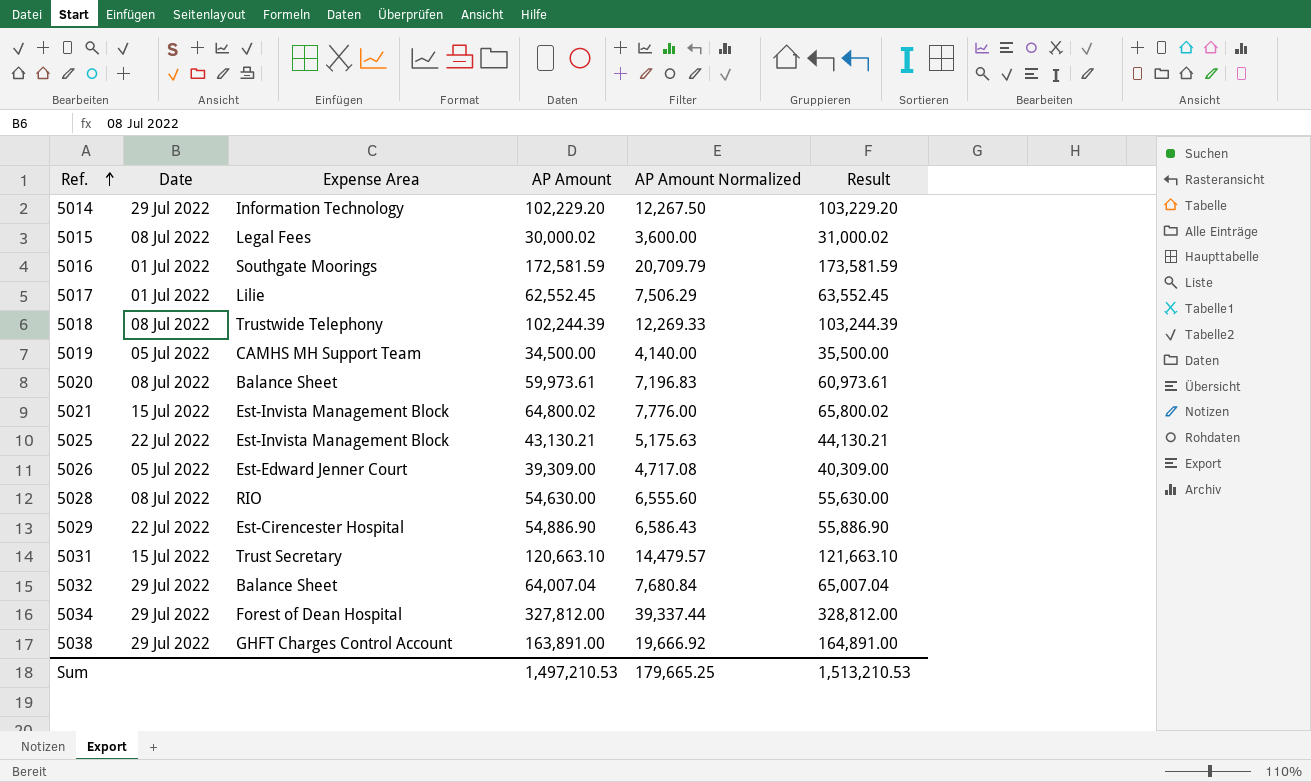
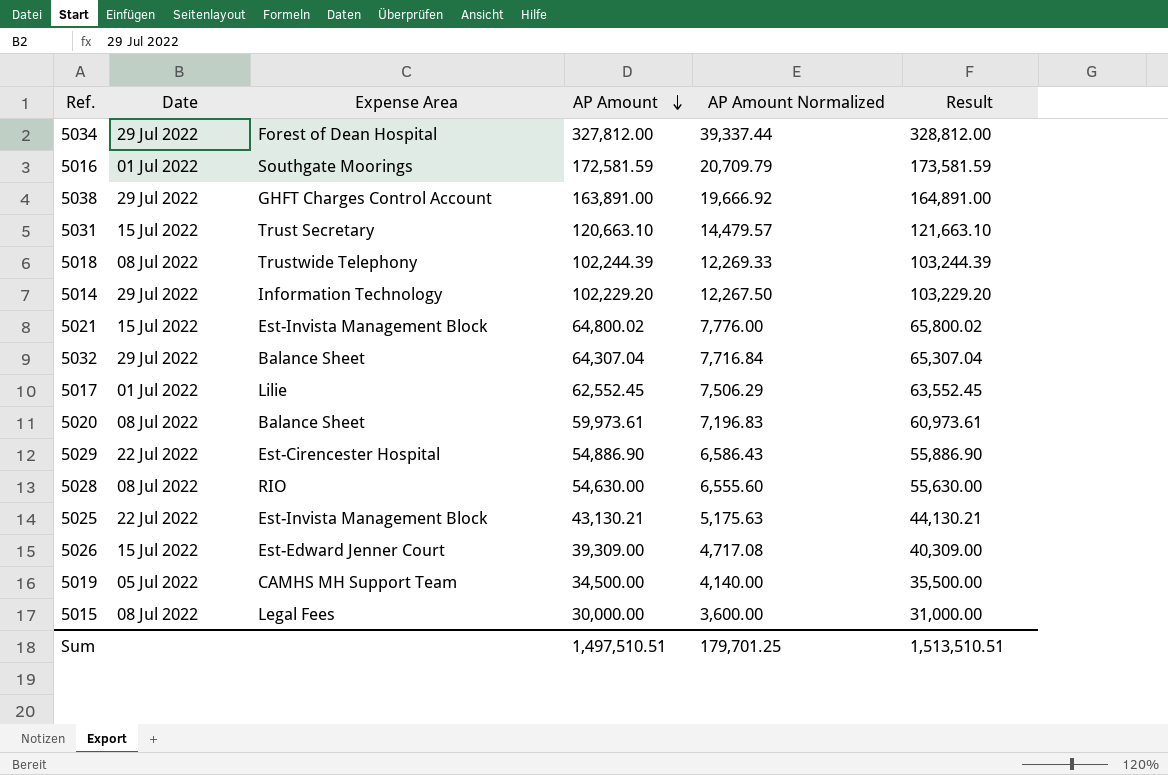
row order: Ref. ascending -> AP Amount descending
5032 | AP Amount: 64,007.04 -> 64,307.04
5032 | AP Amount Normalized: 7,680.84 -> 7,716.84
5032 | Result: 65,007.04 -> 65,307.04
5026 | Date: 05 Jul 2022 -> 15 Jul 2022
5015 | AP Amount: 30,000.02 -> 30,000.00
5015 | Result: 31,000.02 -> 31,000.00
Sum | AP Amount: 1,497,210.53 -> 1,497,510.51
Sum | AP Amount Normalized: 179,665.25 -> 179,701.25
Sum | Result: 1,513,210.53 -> 1,513,510.51

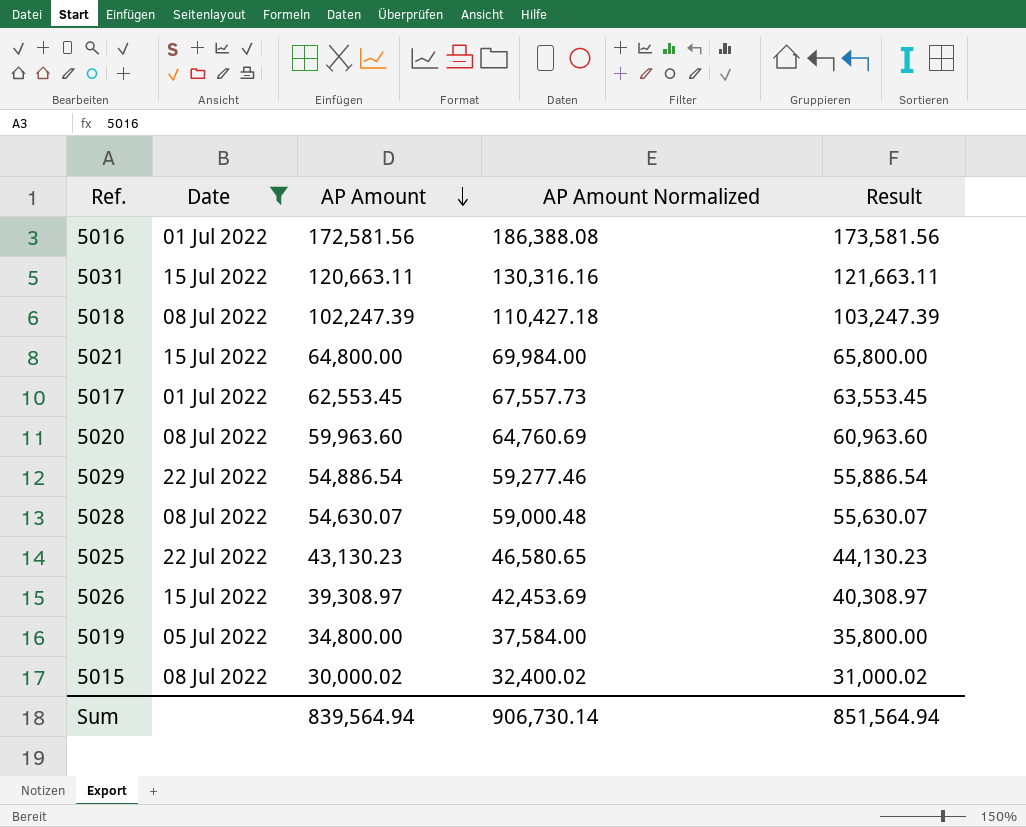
filter: none -> Date != 29 Jul 2022
column Expense Area | position: 3 -> none
column AP Amount Normalized | formula: [AP Amount] * 0.12 -> [AP Amount] * 1.08
5016 | AP Amount: 172,581.59 -> 172,581.56
5016 | Result: 173,581.59 -> 173,581.56
5031 | AP Amount: 120,663.10 -> 120,663.11
5031 | Result: 121,663.10 -> 121,663.11
5018 | AP Amount: 102,244.39 -> 102,247.39
5018 | Result: 103,244.39 -> 103,247.39
5021 | AP Amount: 64,800.02 -> 64,800.00
5021 | Result: 65,800.02 -> 65,800.00
5017 | AP Amount: 62,552.45 -> 62,553.45
5017 | Result: 63,552.45 -> 63,553.45
5020 | AP Amount: 59,973.61 -> 59,963.60
5020 | Result: 60,973.61 -> 60,963.60
5029 | AP Amount: 54,886.90 -> 54,886.54
5029 | Result: 55,886.90 -> 55,886.54
5028 | AP Amount: 54,630.00 -> 54,630.07
5028 | Result: 55,630.00 -> 55,630.07
5025 | AP Amount: 43,130.21 -> 43,130.23
5025 | Result: 44,130.21 -> 44,130.23
5026 | AP Amount: 39,309.00 -> 39,308.97
5026 | Result: 40,309.00 -> 40,308.97
5019 | AP Amount: 34,500.00 -> 34,800.00
5019 | Result: 35,500.00 -> 35,800.00
5015 | AP Amount: 30,000.00 -> 30,000.02
5015 | Result: 31,000.00 -> 31,000.02
Sum | AP Amount: 1,497,510.51 -> 839,564.94
Sum | AP Amount Normalized: 179,701.25 -> 906,730.14
Sum | Result: 1,513,510.51 -> 851,564.94

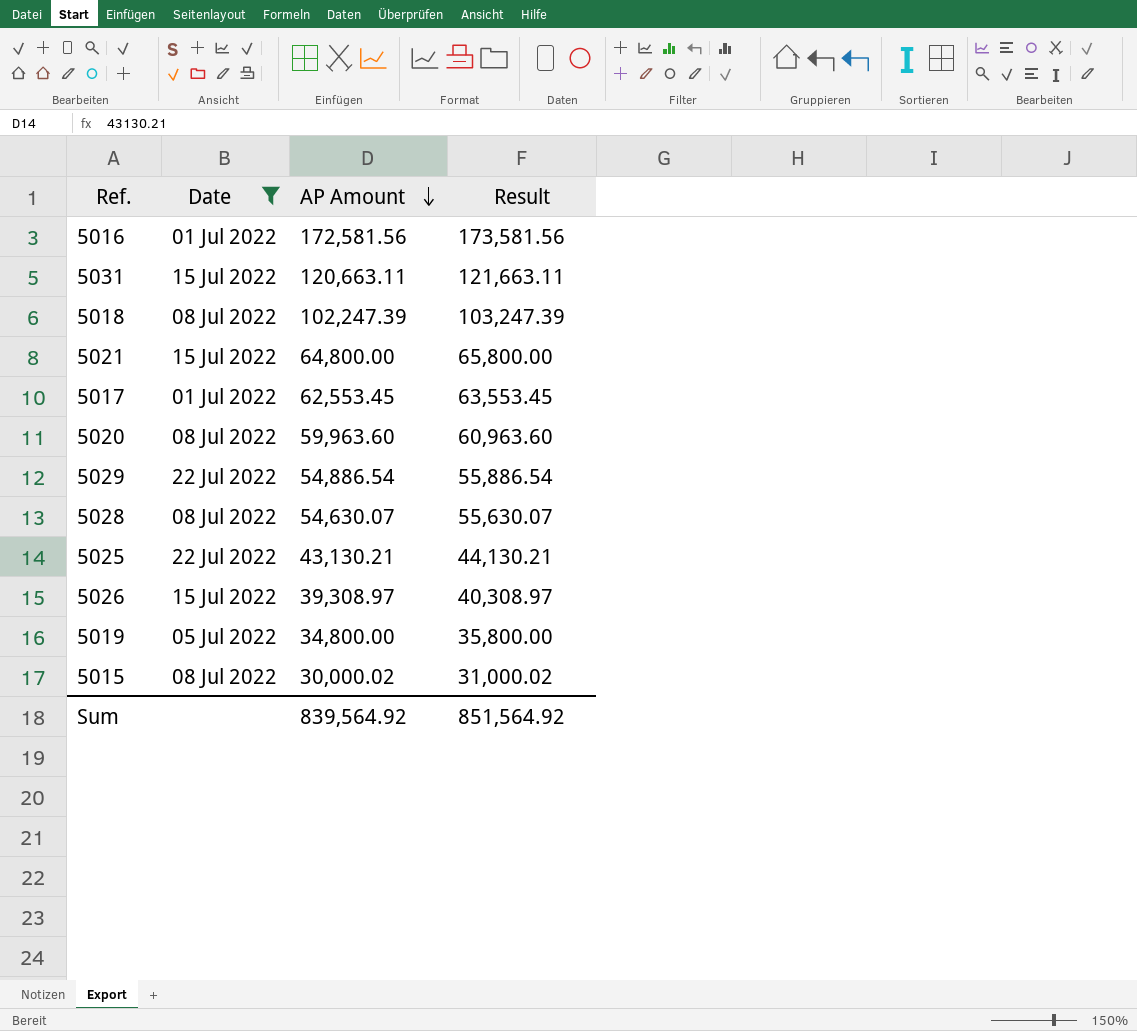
column AP Amount Normalized | formula: [AP Amount] * 1.08 -> none
5025 | AP Amount: 43,130.23 -> 43,130.21
5025 | Result: 44,130.23 -> 44,130.21
Sum | AP Amount: 839,564.94 -> 839,564.92
Sum | Result: 851,564.94 -> 851,564.92

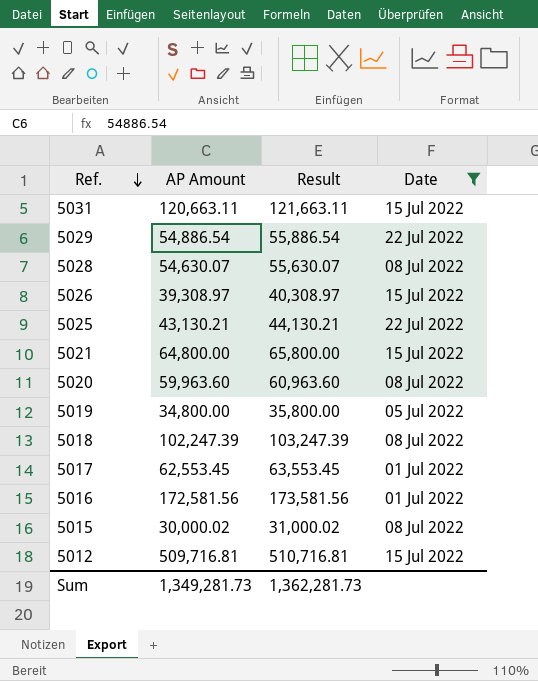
row order: AP Amount descending -> Ref. descending
column Date | position: 2 -> 4
row 5012: none -> 509,716.81 | 510,716.81 | 15 Jul 2022
Sum | AP Amount: 839,564.92 -> 1,349,281.73
Sum | Result: 851,564.92 -> 1,362,281.73

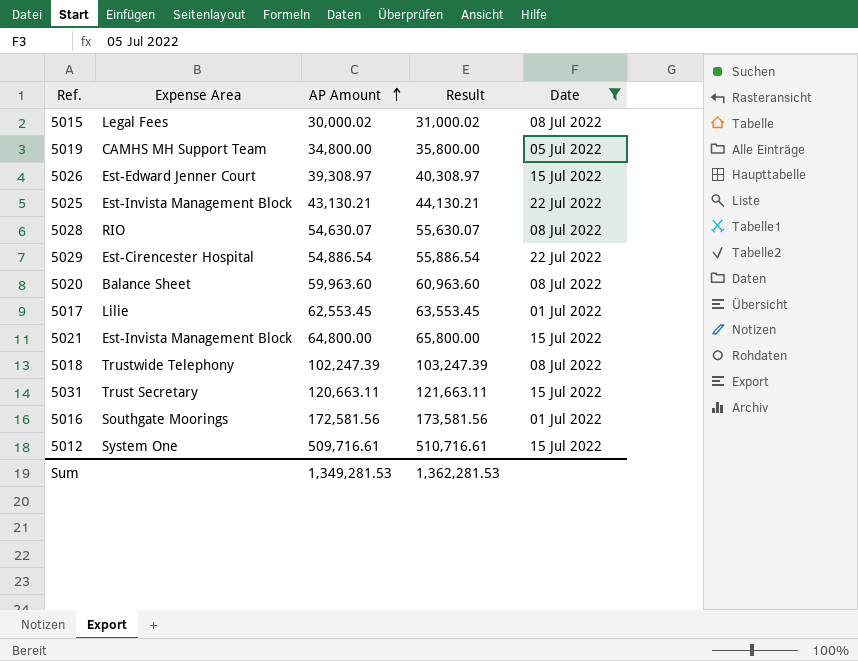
row order: Ref. descending -> AP Amount ascending
column Expense Area | position: none -> 2
5012 | AP Amount: 509,716.81 -> 509,716.61
5012 | Result: 510,716.81 -> 510,716.61
Sum | AP Amount: 1,349,281.73 -> 1,349,281.53
Sum | Result: 1,362,281.73 -> 1,362,281.53

